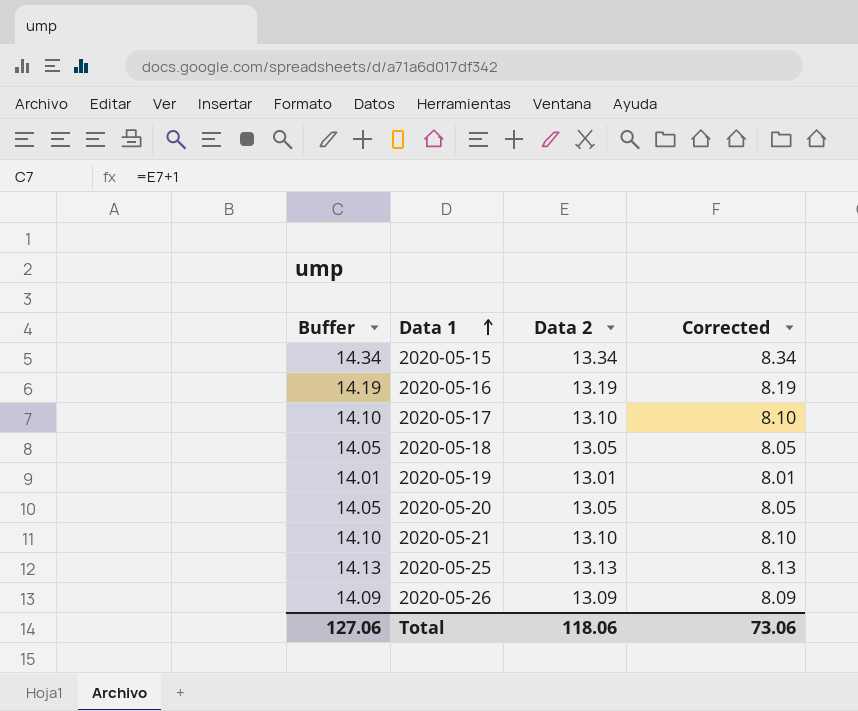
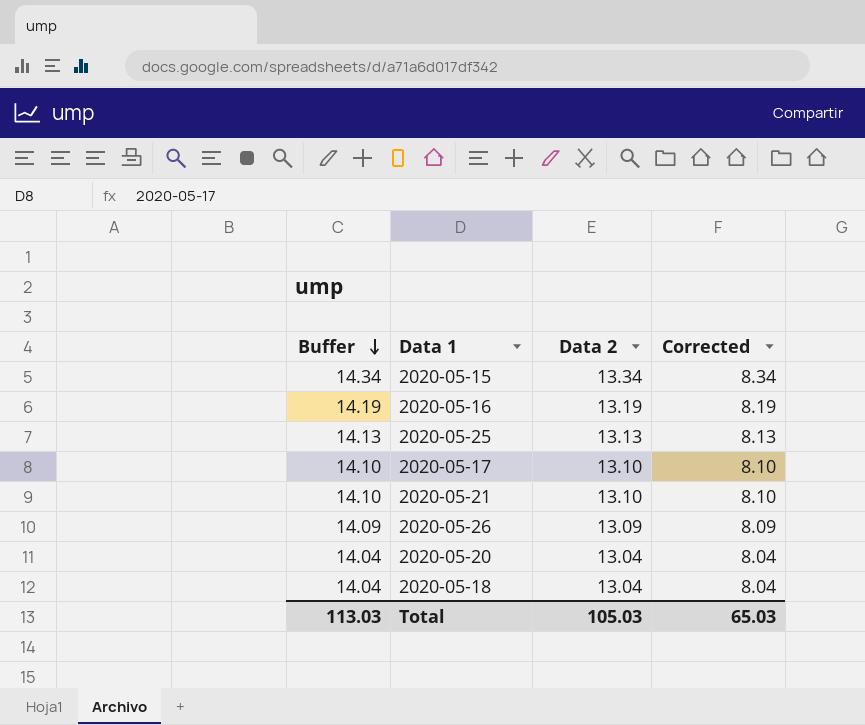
row order: Data 1 ascending -> Buffer descending
row 2020-05-19: 14.01 | 13.01 | 8.01 -> none
2020-05-20 | Buffer: 14.05 -> 14.04
2020-05-20 | Data 2: 13.05 -> 13.04
2020-05-20 | Corrected: 8.05 -> 8.04
2020-05-18 | Buffer: 14.05 -> 14.04
2020-05-18 | Data 2: 13.05 -> 13.04
2020-05-18 | Corrected: 8.05 -> 8.04
Total | Buffer: 127.06 -> 113.03
Total | Data 2: 118.06 -> 105.03
Total | Corrected: 73.06 -> 65.03

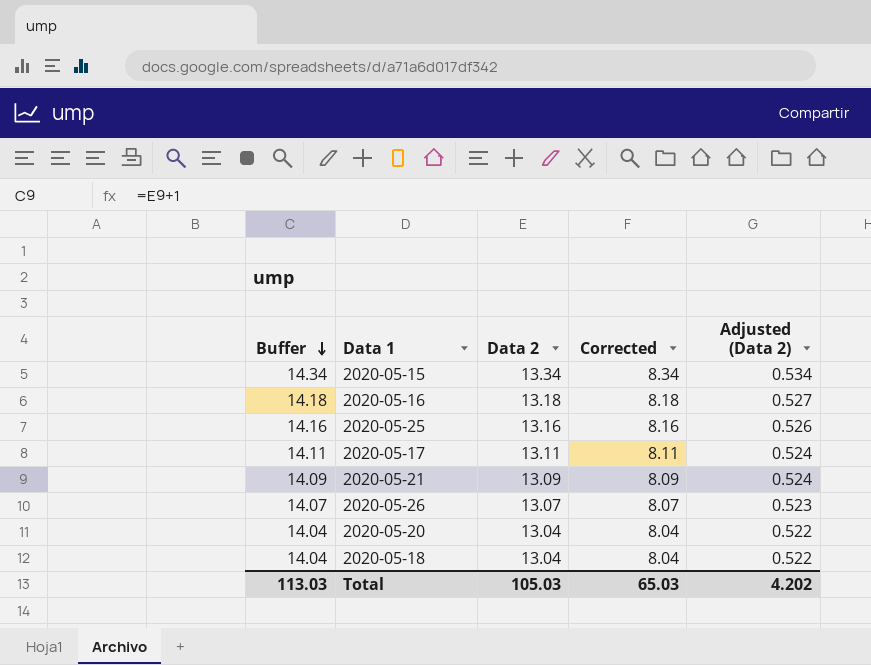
column Adjusted (Data 2) | formula: none -> [Data 2] * 0.04
2020-05-16 | Buffer: 14.19 -> 14.18
2020-05-16 | Data 2: 13.19 -> 13.18
2020-05-16 | Corrected: 8.19 -> 8.18
2020-05-25 | Buffer: 14.13 -> 14.16
2020-05-25 | Data 2: 13.13 -> 13.16
2020-05-25 | Corrected: 8.13 -> 8.16
2020-05-17 | Buffer: 14.10 -> 14.11
2020-05-17 | Data 2: 13.10 -> 13.11
2020-05-17 | Corrected: 8.10 -> 8.11
2020-05-21 | Buffer: 14.10 -> 14.09
2020-05-21 | Data 2: 13.10 -> 13.09
2020-05-21 | Corrected: 8.10 -> 8.09
2020-05-26 | Buffer: 14.09 -> 14.07
2020-05-26 | Data 2: 13.09 -> 13.07
2020-05-26 | Corrected: 8.09 -> 8.07

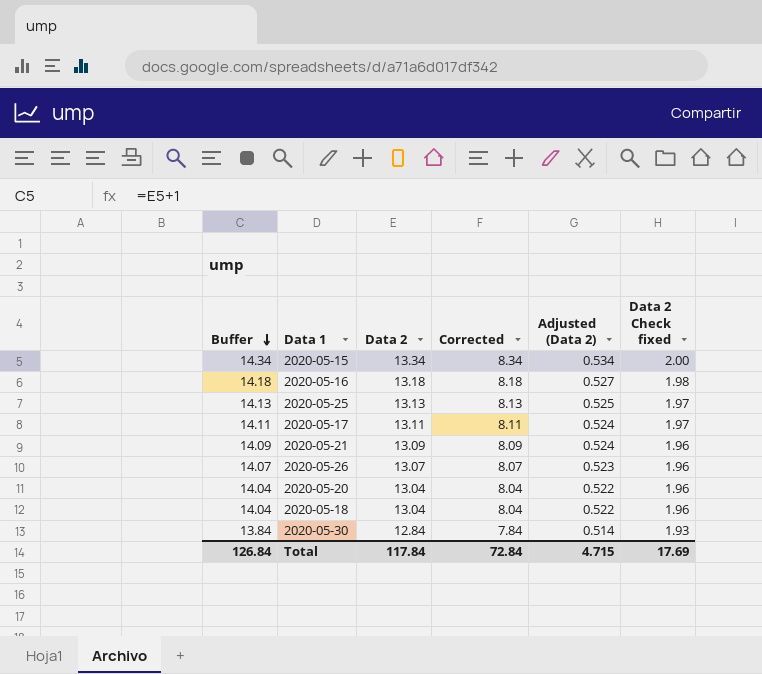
column Data 2 Check fixed | formula: none -> [Data 2] * 0.15
2020-05-25 | Buffer: 14.16 -> 14.13
2020-05-25 | Data 2: 13.16 -> 13.13
2020-05-25 | Corrected: 8.16 -> 8.13
2020-05-25 | Adjusted (Data 2): 0.526 -> 0.525
row 2020-05-30: none -> 13.84 | 12.84 | 7.84 | 0.514 | 1.93
Total | Buffer: 113.03 -> 126.84
Total | Data 2: 105.03 -> 117.84
Total | Corrected: 65.03 -> 72.84
Total | Adjusted (Data 2): 4.202 -> 4.715

